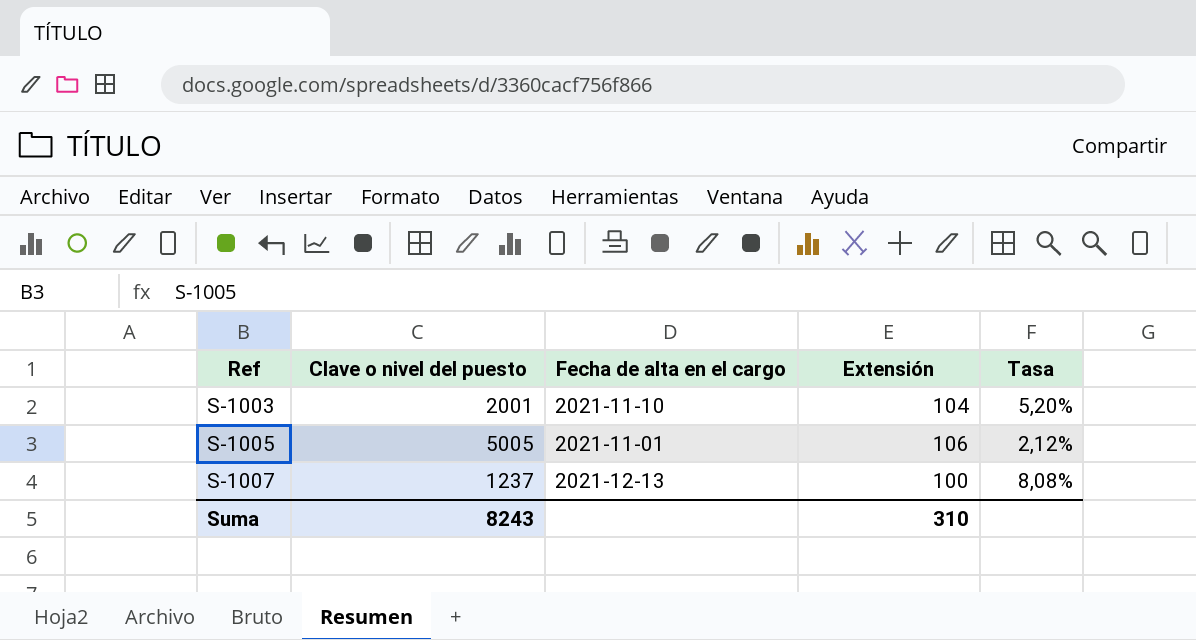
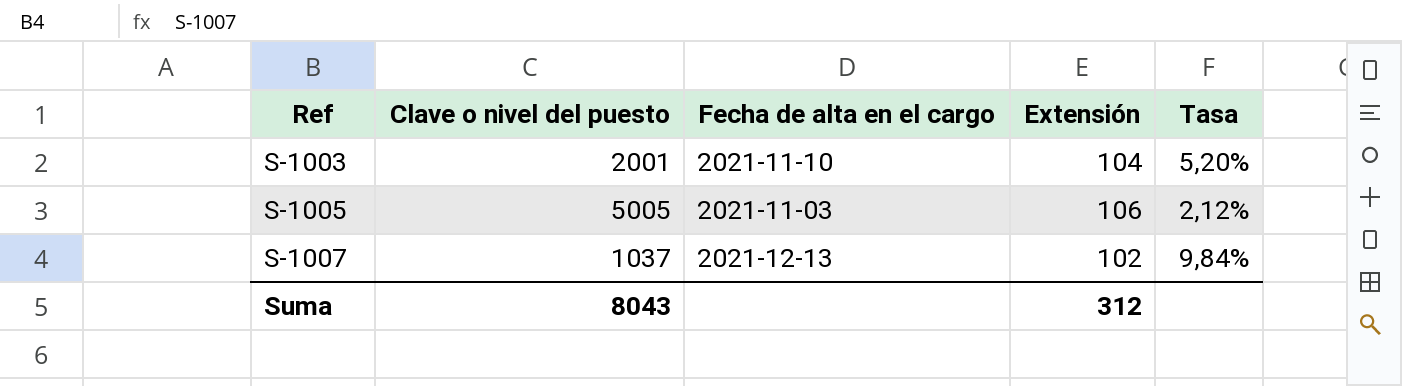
S-1005 | Fecha de alta en el cargo: 2021-11-01 -> 2021-11-03
S-1007 | Clave o nivel del puesto: 1237 -> 1037
S-1007 | Extensión: 100 -> 102
S-1007 | Tasa: 8,08% -> 9,84%
Suma | Clave o nivel del puesto: 8243 -> 8043
Suma | Extensión: 310 -> 312

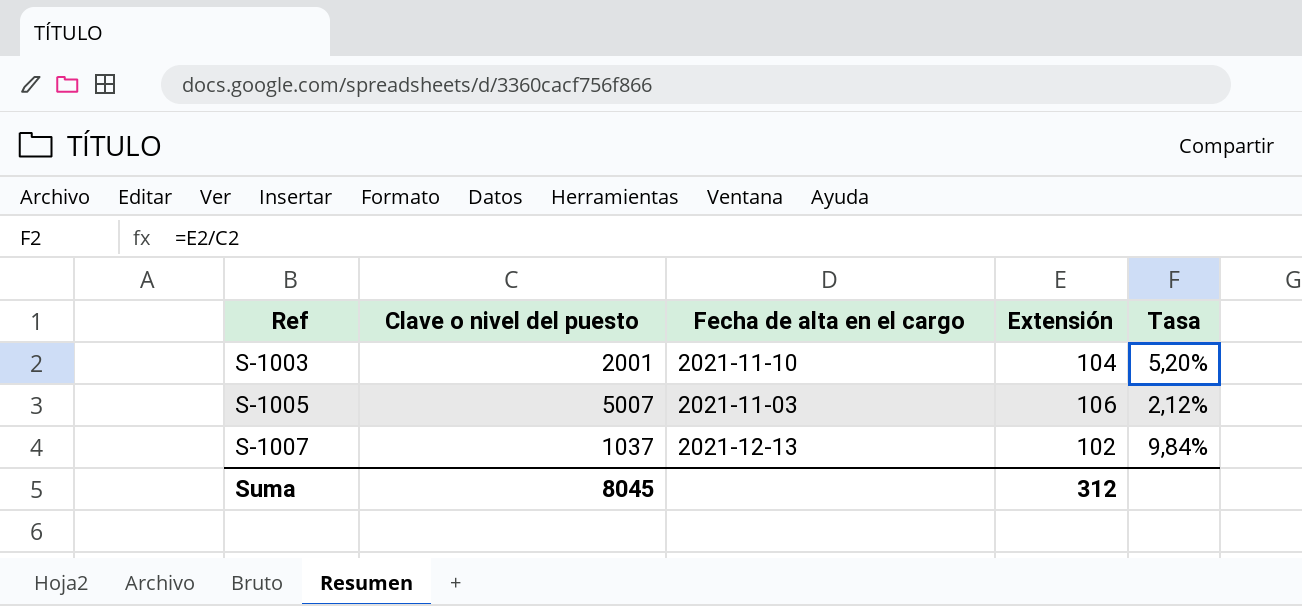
S-1005 | Clave o nivel del puesto: 5005 -> 5007
Suma | Clave o nivel del puesto: 8043 -> 8045

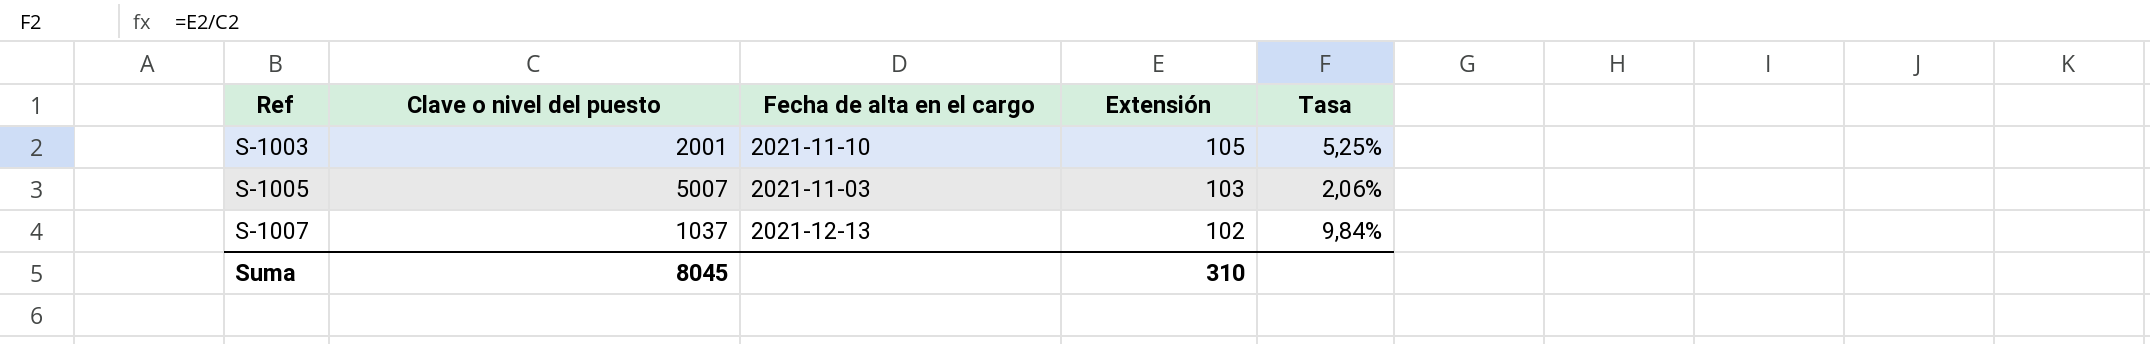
S-1003 | Extensión: 104 -> 105
S-1003 | Tasa: 5,20% -> 5,25%
S-1005 | Extensión: 106 -> 103
S-1005 | Tasa: 2,12% -> 2,06%
Suma | Extensión: 312 -> 310

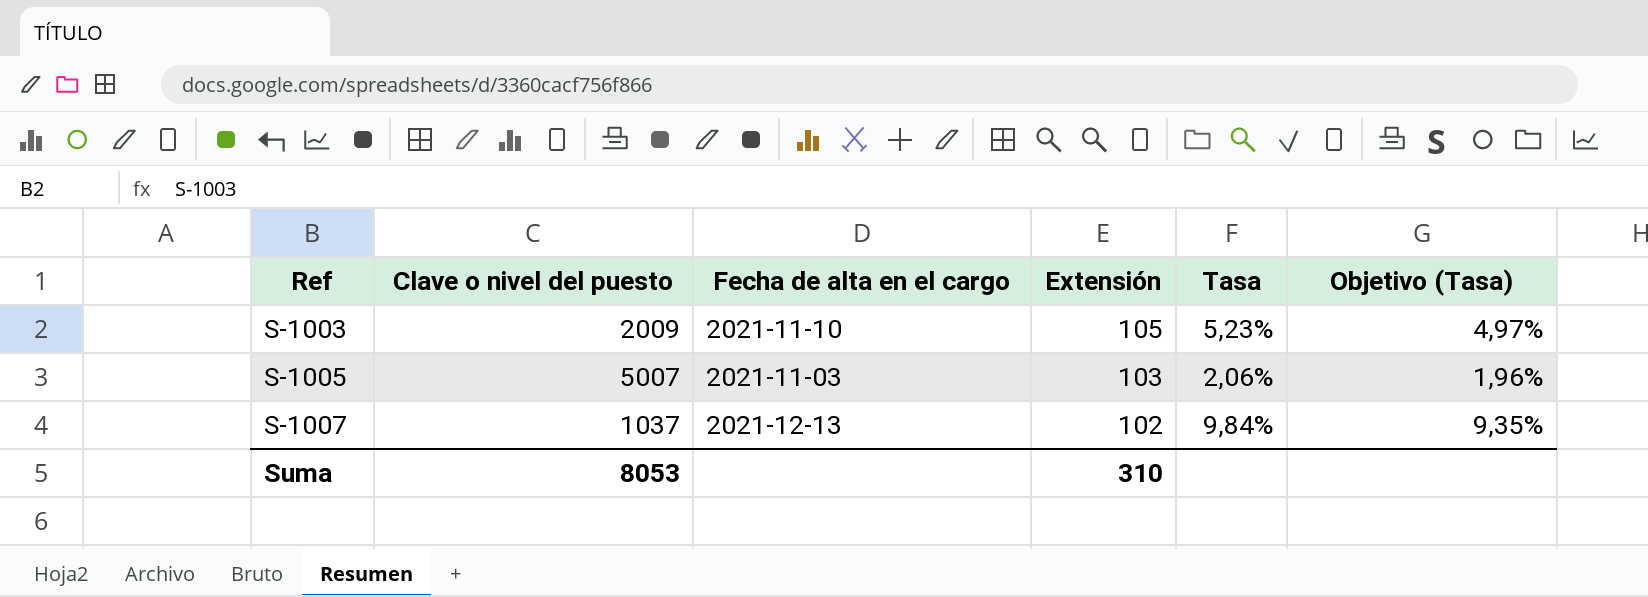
column Objetivo (Tasa) | formula: none -> [Tasa] * 0,95
S-1003 | Clave o nivel del puesto: 2001 -> 2009
S-1003 | Tasa: 5,25% -> 5,23%
Suma | Clave o nivel del puesto: 8045 -> 8053

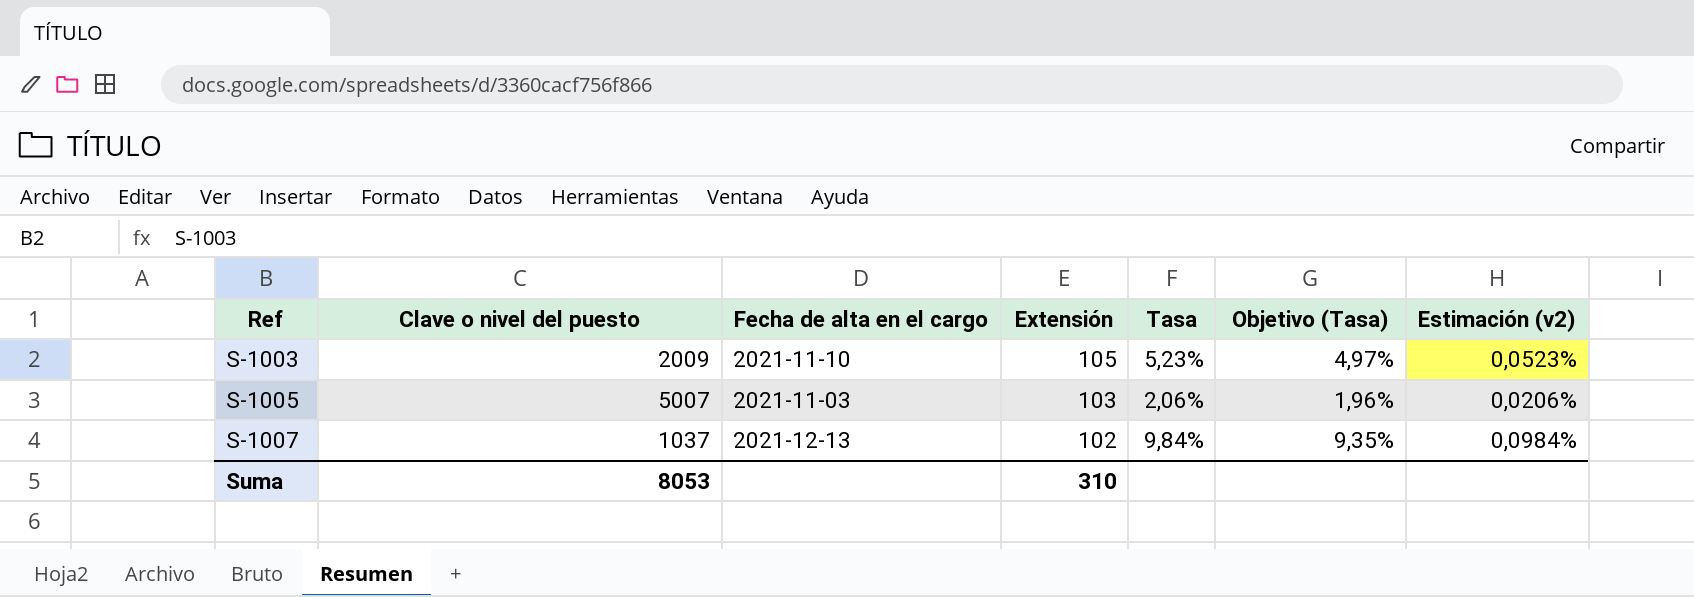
column Estimación (v2) | formula: none -> [Tasa] * 0,01

